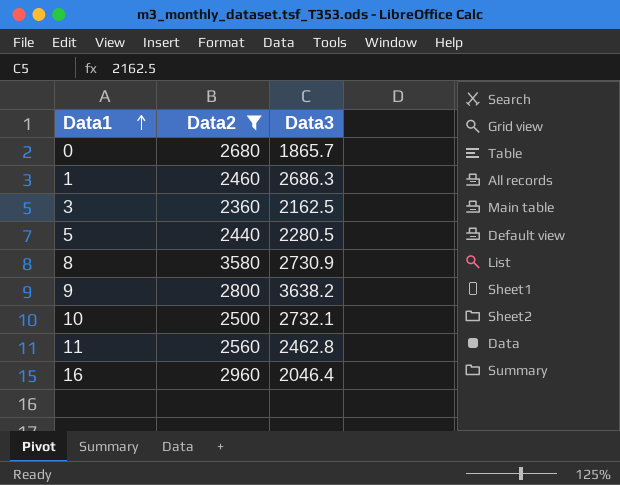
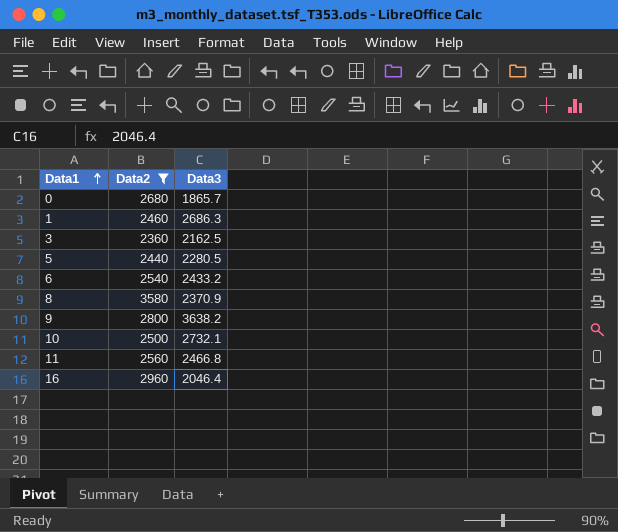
row 6: none -> 2540 | 2433.2
8 | Data3: 2730.9 -> 2370.9
11 | Data3: 2462.8 -> 2466.8

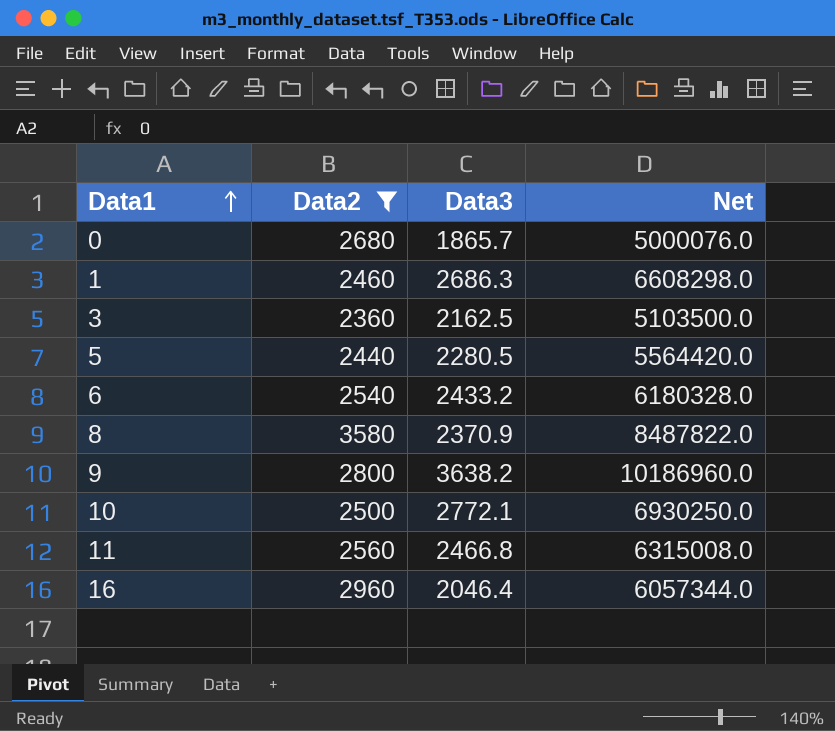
column Net | formula: none -> [Data2] * [Data3]
10 | Data3: 2732.1 -> 2772.1

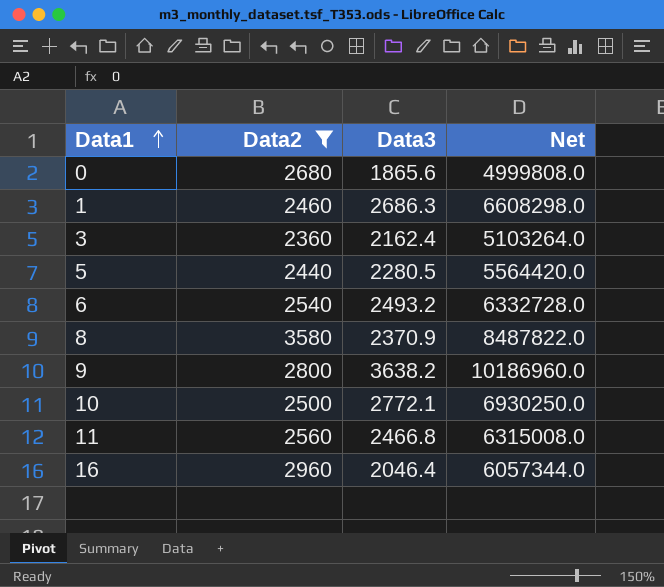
0 | Data3: 1865.7 -> 1865.6
0 | Net: 5000076.0 -> 4999808.0
3 | Data3: 2162.5 -> 2162.4
3 | Net: 5103500.0 -> 5103264.0
6 | Data3: 2433.2 -> 2493.2
6 | Net: 6180328.0 -> 6332728.0

